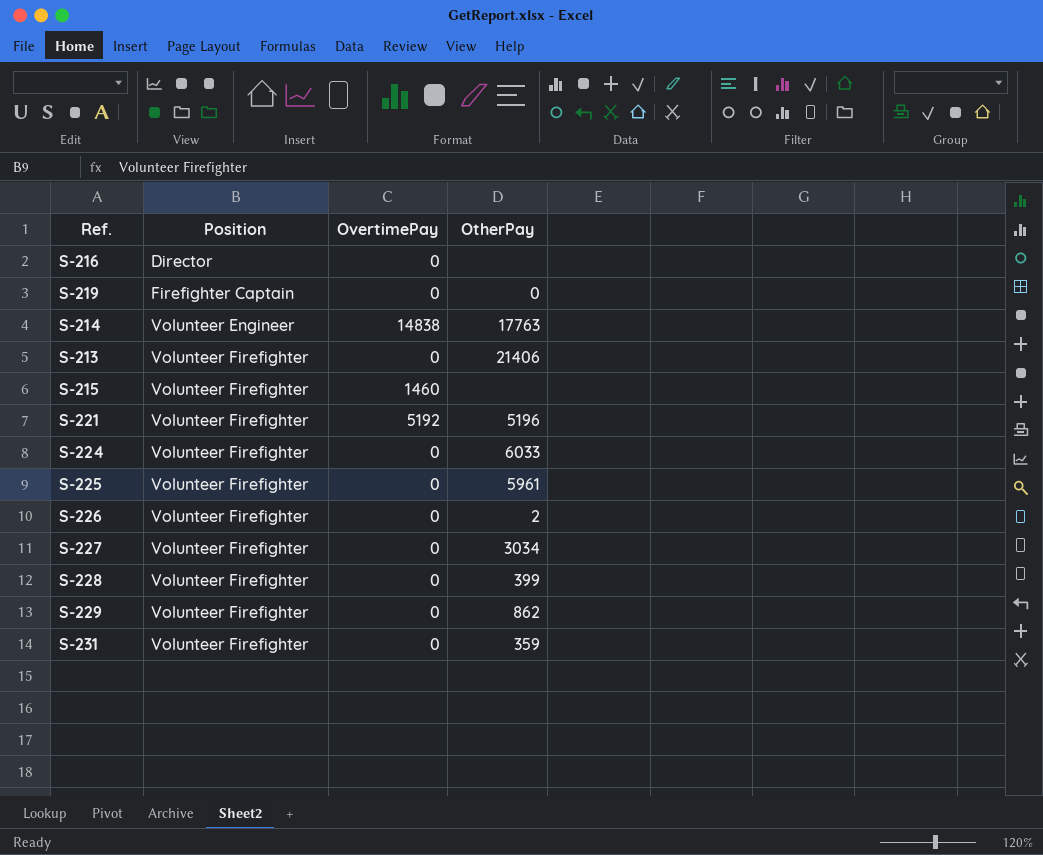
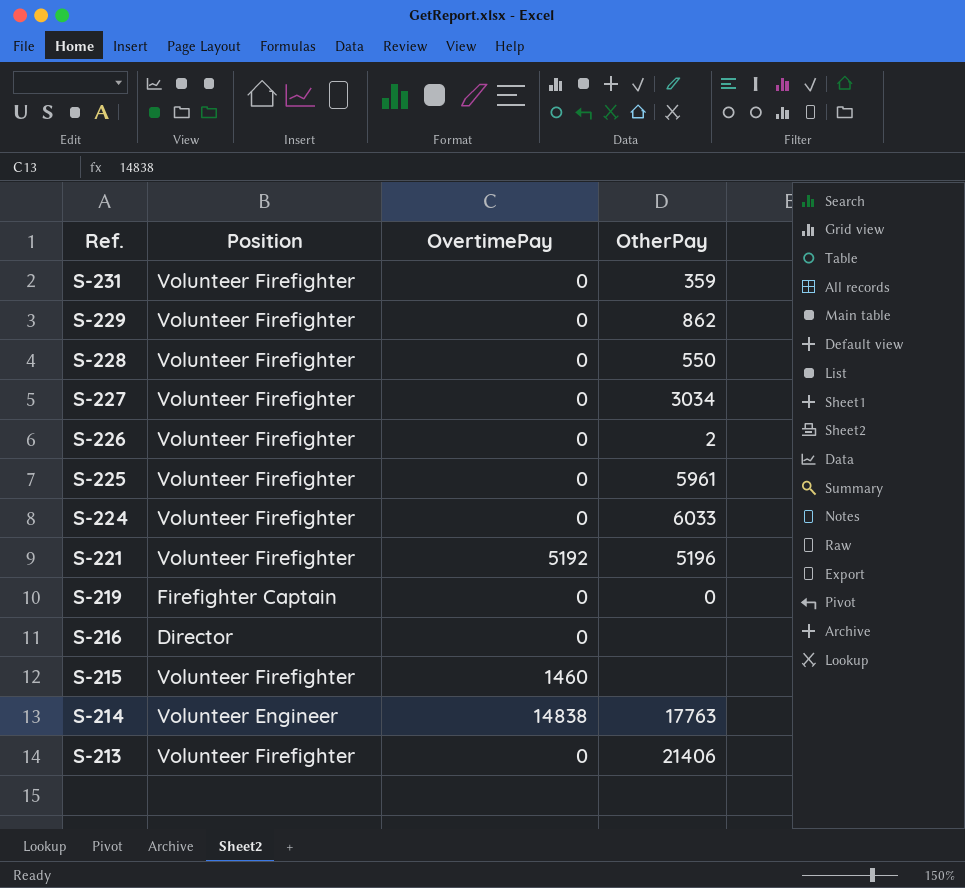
row order: Position ascending -> Ref. descending
S-228 | OtherPay: 399 -> 550

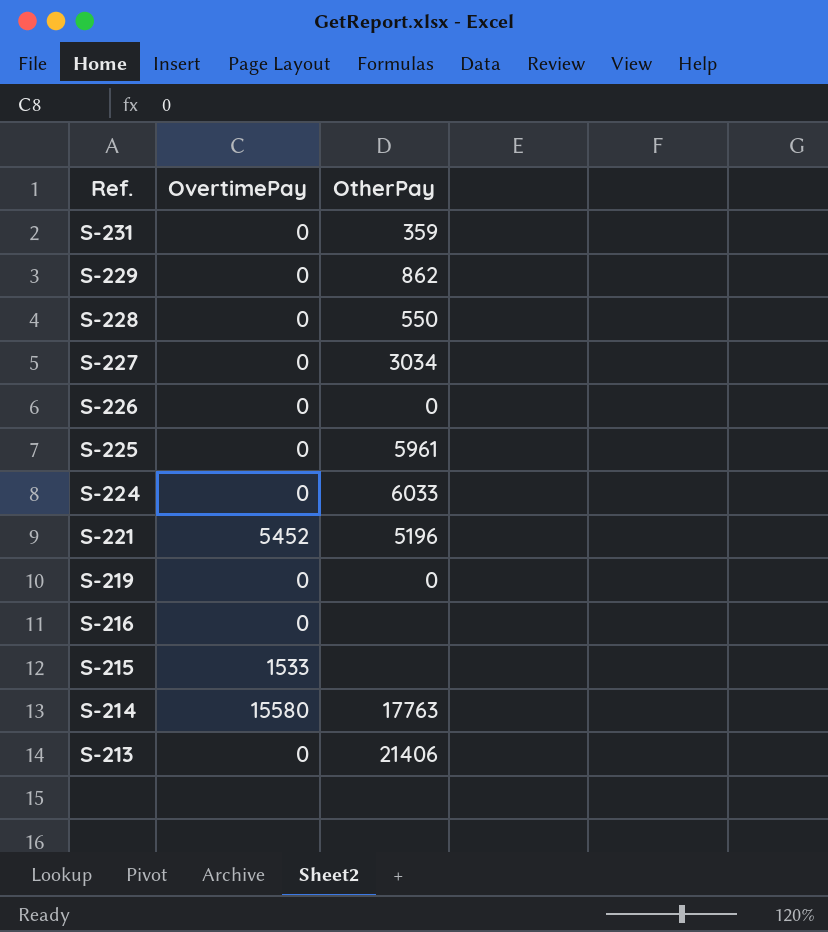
column Position | position: 2 -> none
S-226 | OtherPay: 2 -> 0
S-221 | OvertimePay: 5192 -> 5452
S-215 | OvertimePay: 1460 -> 1533
S-214 | OvertimePay: 14838 -> 15580

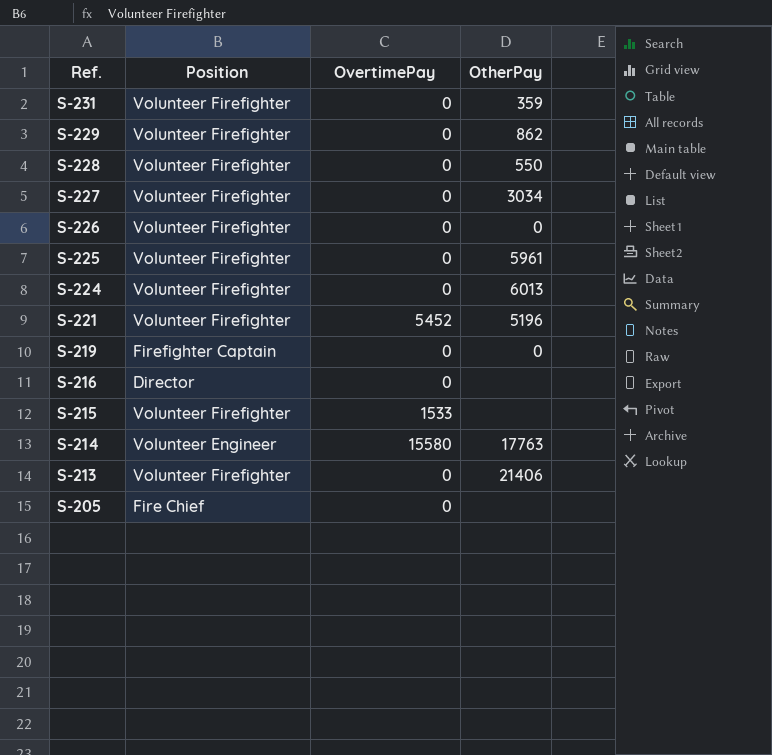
column Position | position: none -> 2
S-224 | OtherPay: 6033 -> 6013
row S-205: none -> Fire Chief | 0 | none

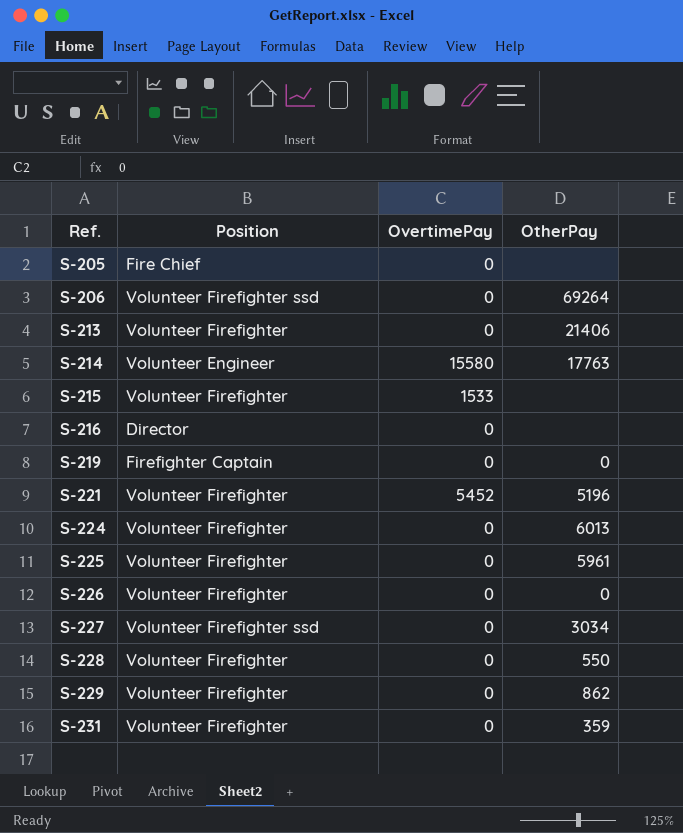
row order: Ref. descending -> Ref. ascending
row S-206: none -> Volunteer Firefighter ssd | 0 | 69264
S-227 | Position: Volunteer Firefighter -> Volunteer Firefighter ssd

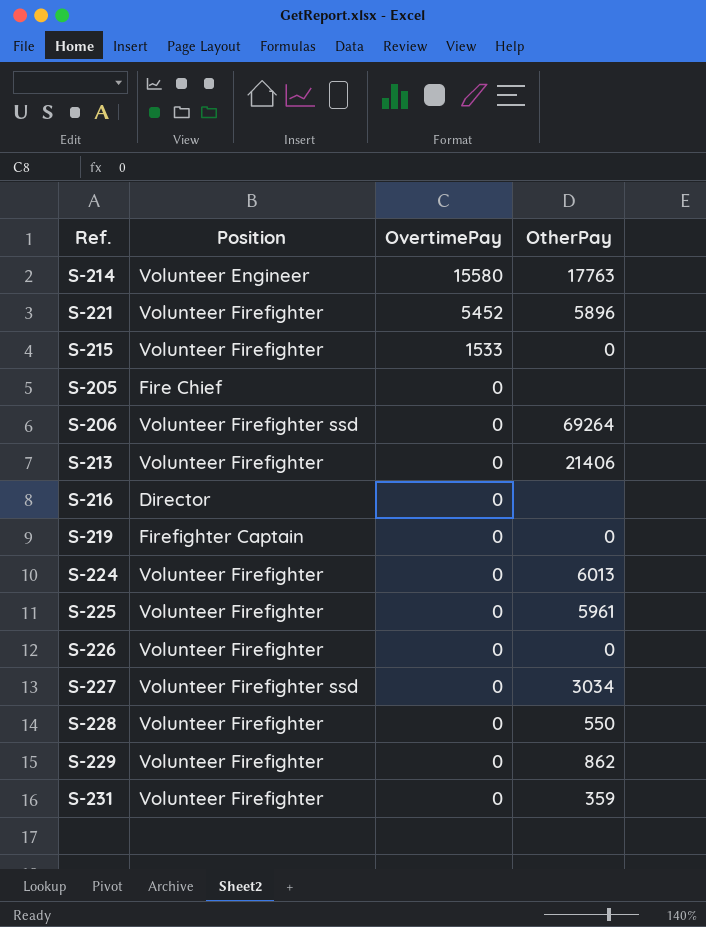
row order: Ref. ascending -> OvertimePay descending
S-221 | OtherPay: 5196 -> 5896
S-215 | OtherPay: none -> 0

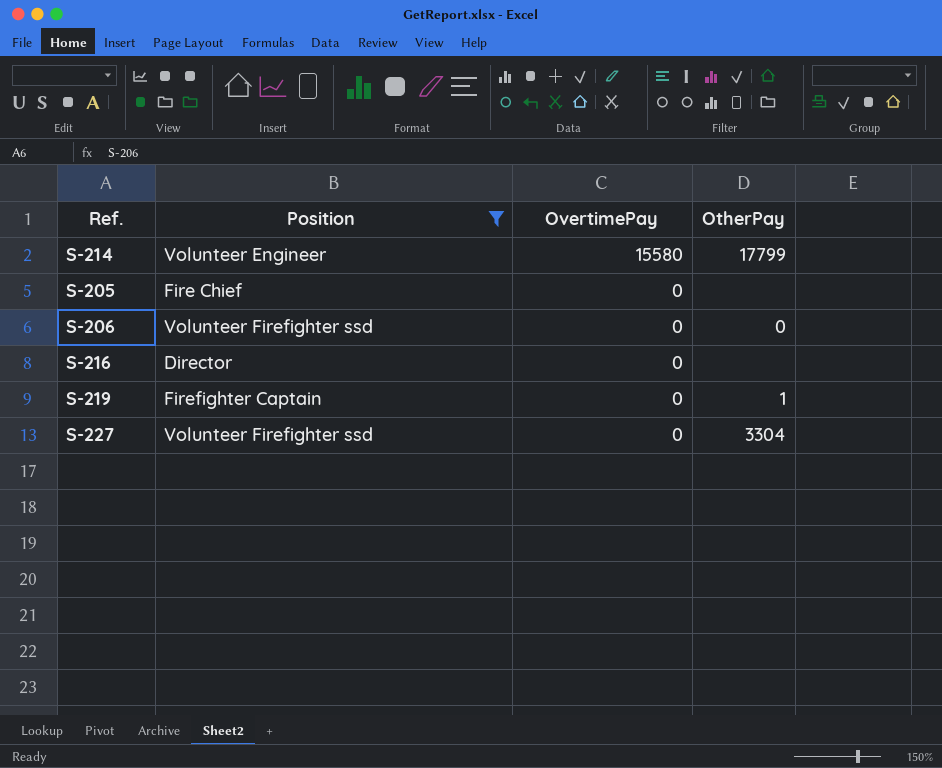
filter: none -> Position != Volunteer Firefighter
S-214 | OtherPay: 17763 -> 17799
S-206 | OtherPay: 69264 -> 0
S-219 | OtherPay: 0 -> 1
S-227 | OtherPay: 3034 -> 3304

